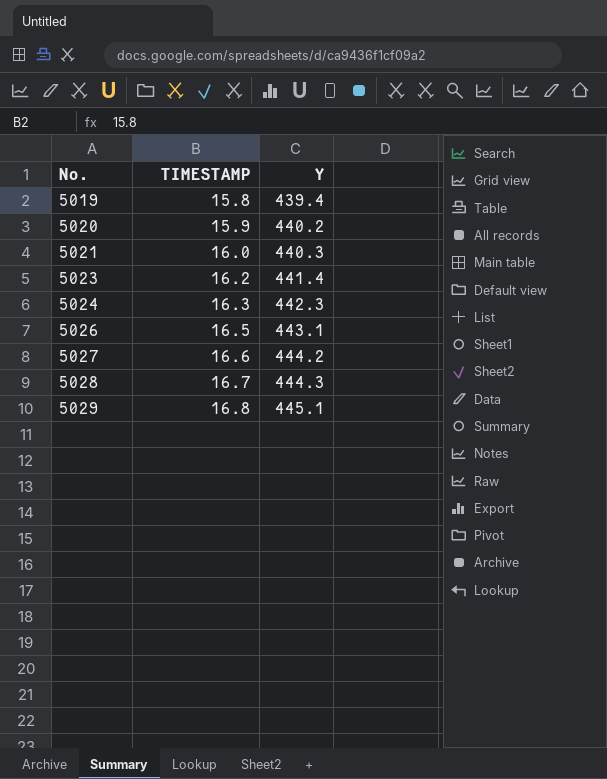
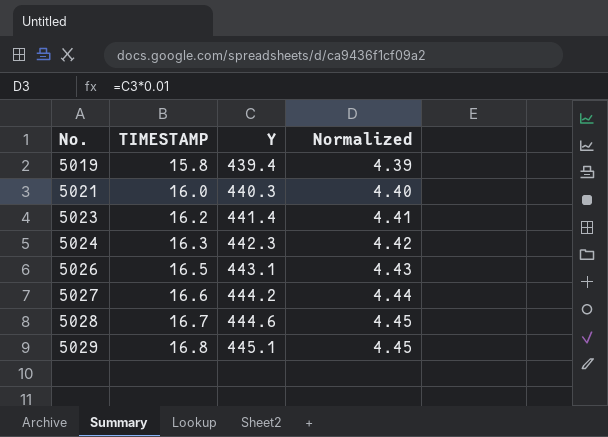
column Normalized | formula: none -> [Y] * 0.01
row 5020: 15.9 | 440.2 -> none
5028 | Y: 444.3 -> 444.6

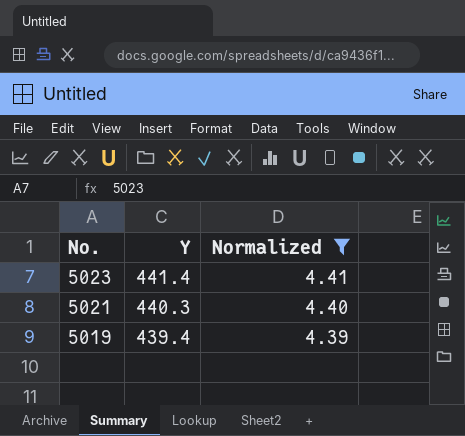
filter: none -> Normalized <= 4.41
row order: No. ascending -> No. descending
column TIMESTAMP | position: 2 -> none

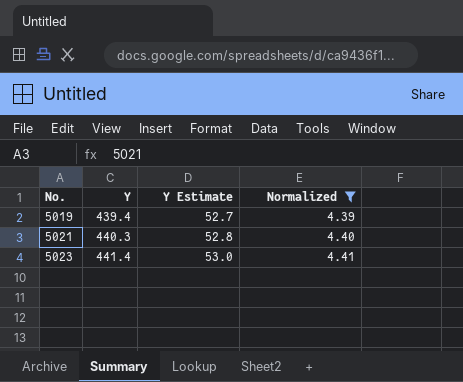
row order: No. descending -> No. ascending
column Y Estimate | formula: none -> [Y] * 0.12

